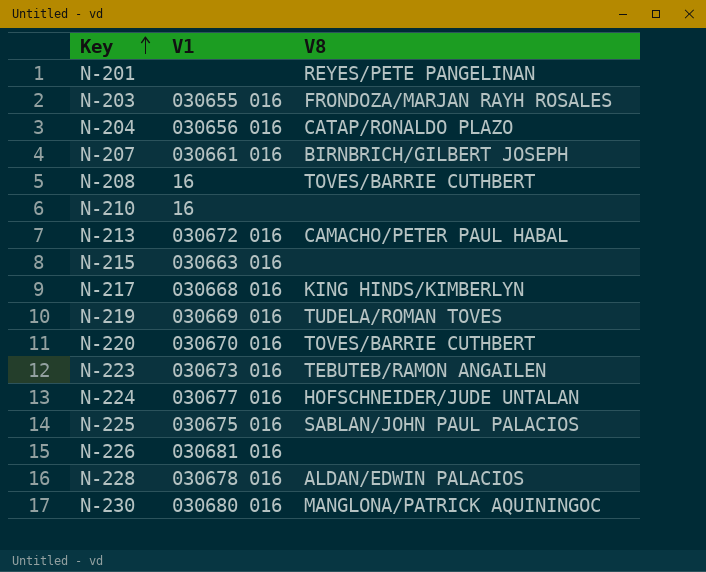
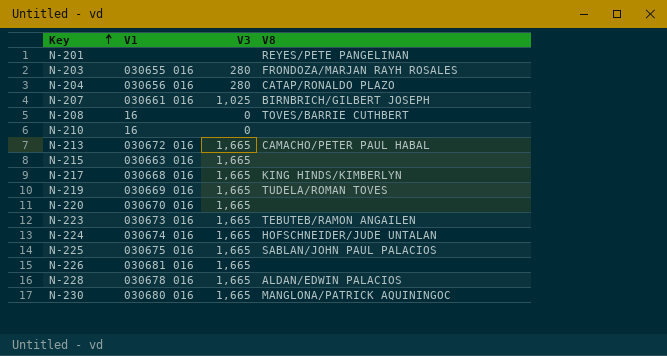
column V3 | position: none -> 3
N-220 | V8: TOVES/BARRIE CUTHBERT -> none
N-224 | V1: 030677 016 -> 030674 016

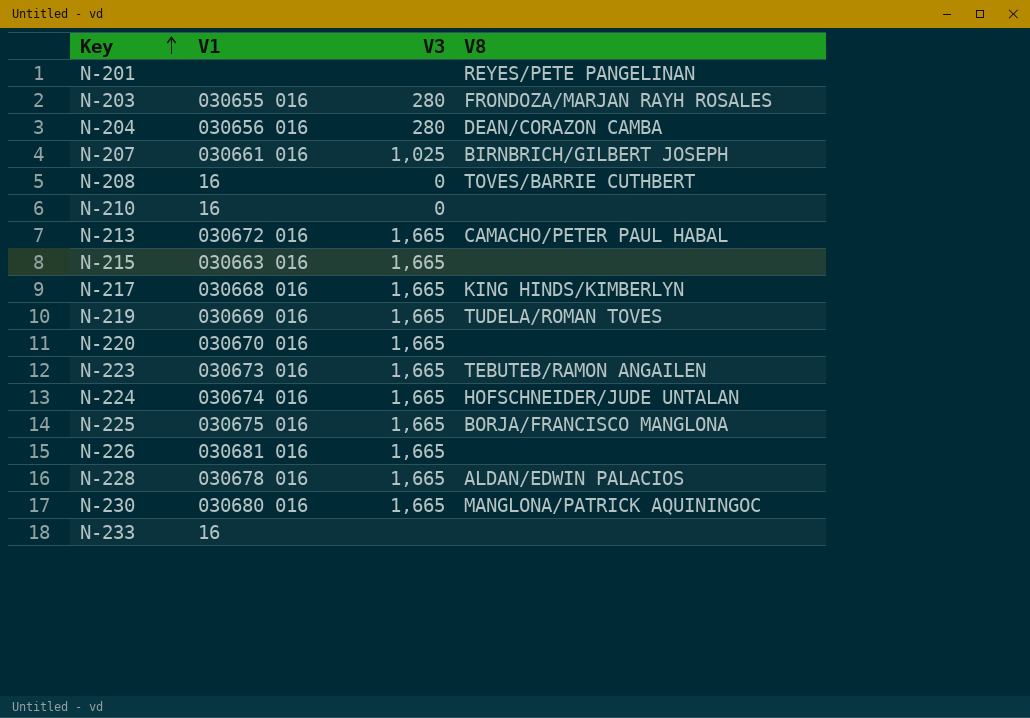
N-204 | V8: CATAP/RONALDO PLAZO -> DEAN/CORAZON CAMBA
N-225 | V8: SABLAN/JOHN PAUL PALACIOS -> BORJA/FRANCISCO MANGLONA
row N-233: none -> 16 | none | none

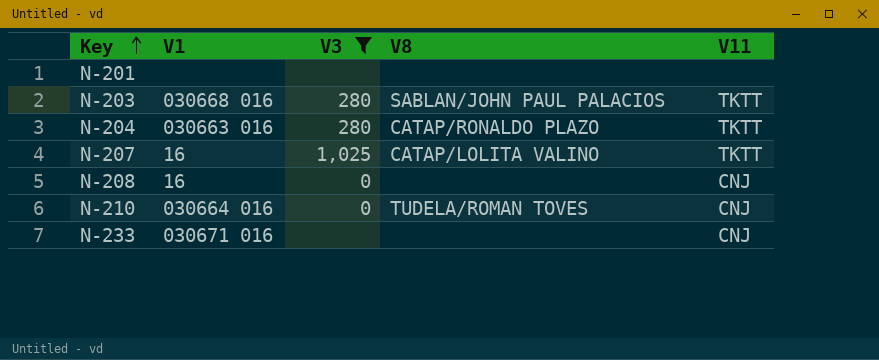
filter: none -> V3 != 1,665
column V11 | position: none -> 5
N-201 | V8: REYES/PETE PANGELINAN -> none
N-203 | V1: 030655 016 -> 030668 016
N-203 | V8: FRONDOZA/MARJAN RAYH ROSALES -> SABLAN/JOHN PAUL PALACIOS
N-204 | V1: 030656 016 -> 030663 016
N-204 | V8: DEAN/CORAZON CAMBA -> CATAP/RONALDO PLAZO
N-207 | V1: 030661 016 -> 16
N-207 | V8: BIRNBRICH/GILBERT JOSEPH -> CATAP/LOLITA VALINO
N-208 | V8: TOVES/BARRIE CUTHBERT -> none
N-210 | V1: 16 -> 030664 016
N-210 | V8: none -> TUDELA/ROMAN TOVES
N-233 | V1: 16 -> 030671 016

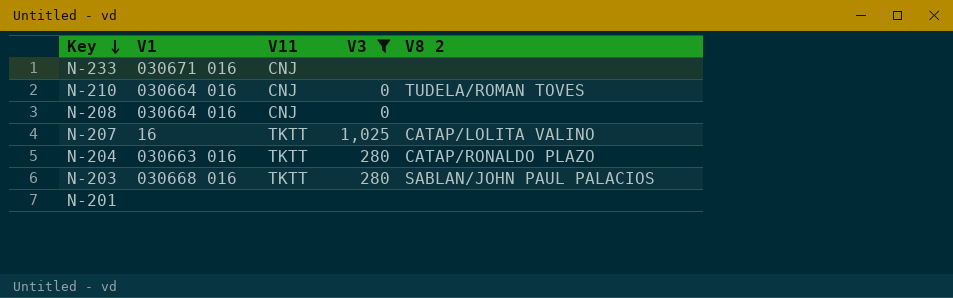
row order: Key ascending -> Key descending
column V11 | position: 5 -> 3
column name: V8 -> V8 2
N-208 | V1: 16 -> 030664 016

